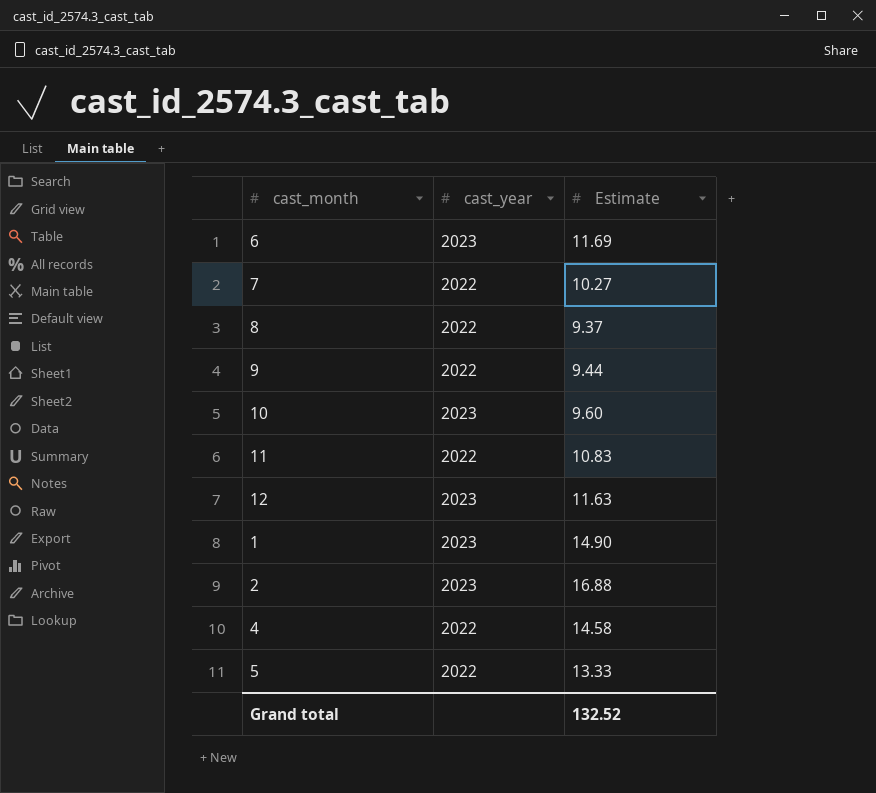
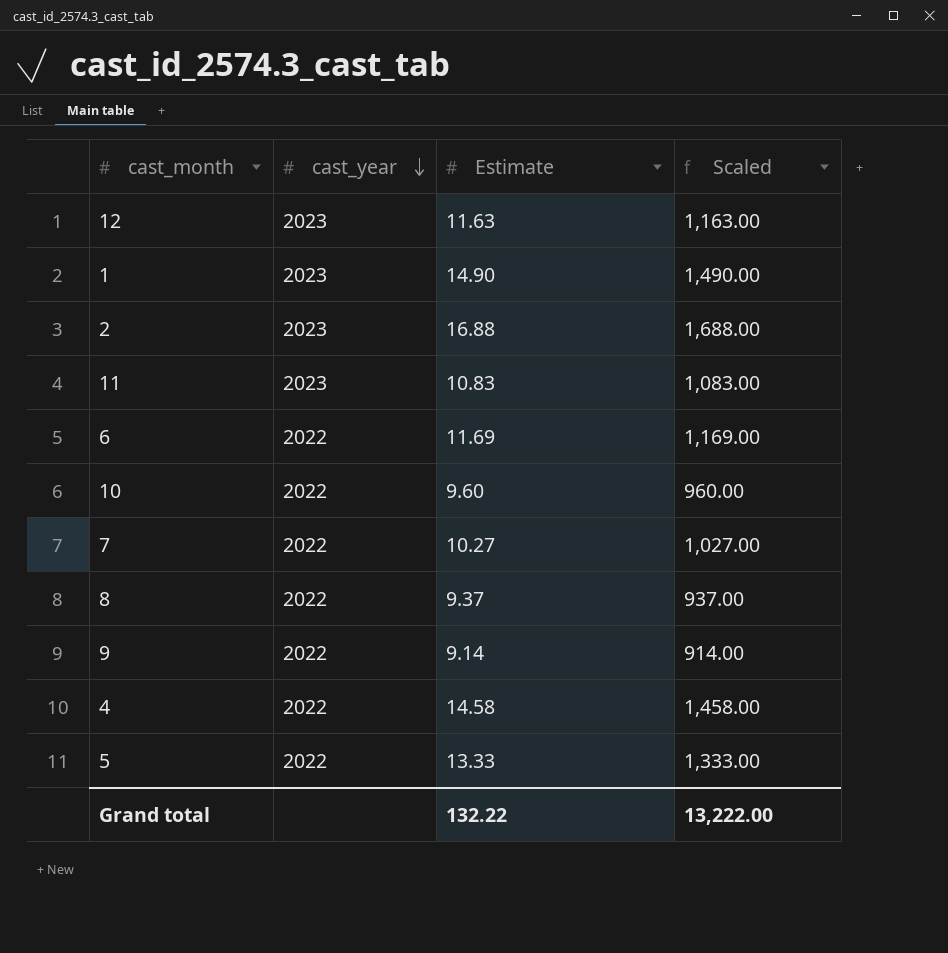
row order: none -> cast_year descending
column Scaled | formula: none -> [Estimate] * 100
11 | cast_year: 2022 -> 2023
6 | cast_year: 2023 -> 2022
10 | cast_year: 2023 -> 2022
9 | Estimate: 9.44 -> 9.14
Grand total | Estimate: 132.52 -> 132.22

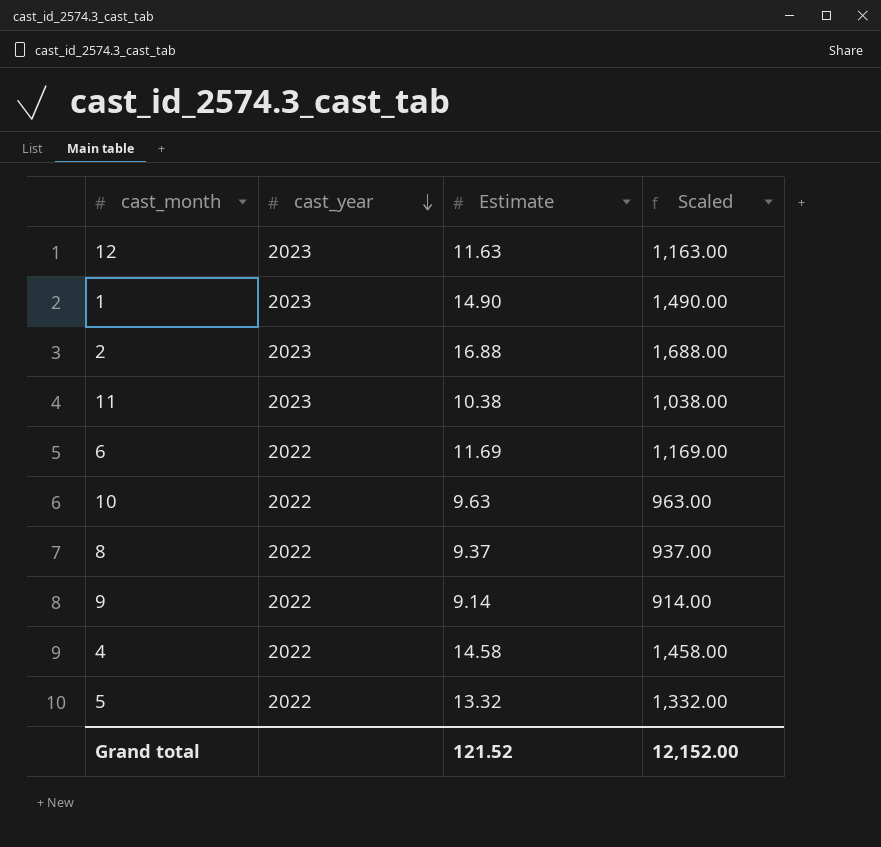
row 7: 2022 | 10.27 | 1,027.00 -> none
11 | Estimate: 10.83 -> 10.38
11 | Scaled: 1,083.00 -> 1,038.00
10 | Estimate: 9.60 -> 9.63
10 | Scaled: 960.00 -> 963.00
5 | Estimate: 13.33 -> 13.32
5 | Scaled: 1,333.00 -> 1,332.00
Grand total | Estimate: 132.22 -> 121.52
Grand total | Scaled: 13,222.00 -> 12,152.00

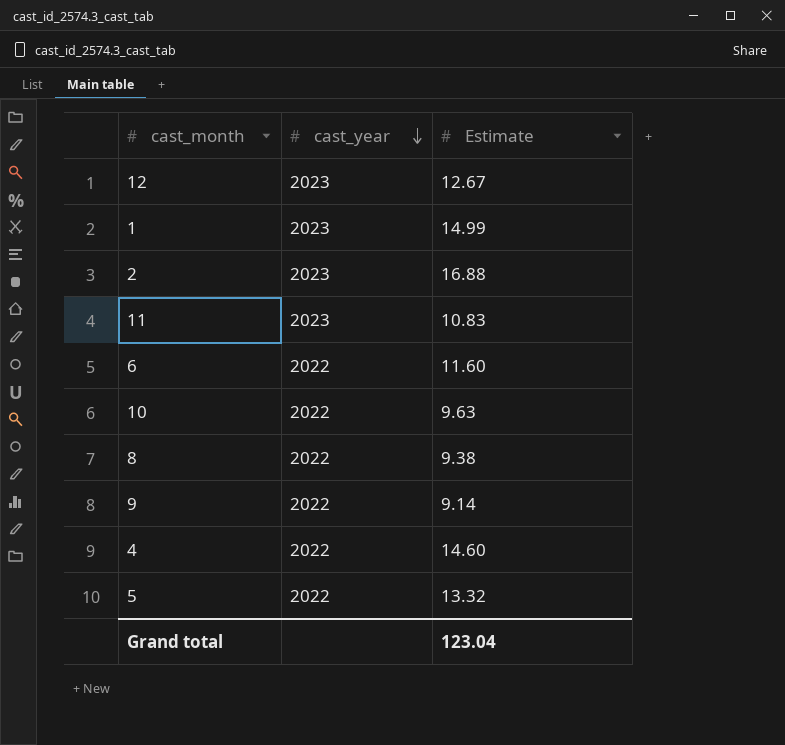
column Scaled | formula: [Estimate] * 100 -> none
12 | Estimate: 11.63 -> 12.67
1 | Estimate: 14.90 -> 14.99
11 | Estimate: 10.38 -> 10.83
6 | Estimate: 11.69 -> 11.60
8 | Estimate: 9.37 -> 9.38
4 | Estimate: 14.58 -> 14.60
Grand total | Estimate: 121.52 -> 123.04

